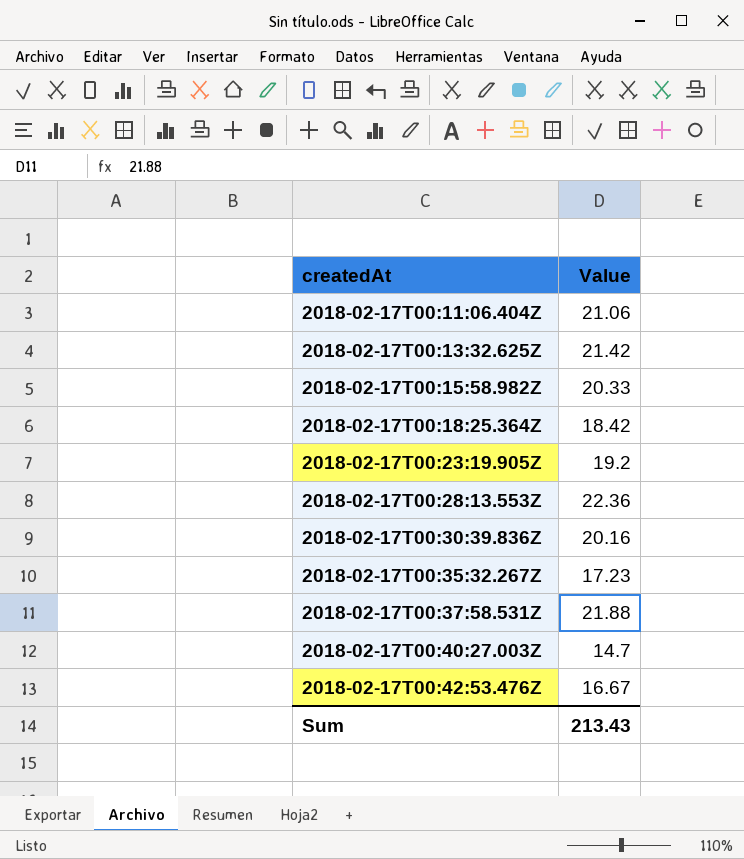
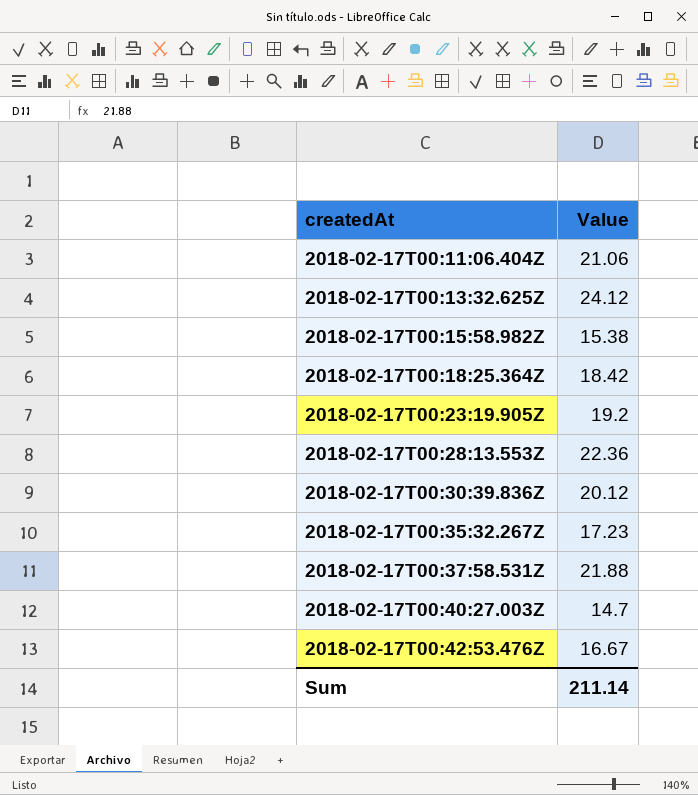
2018-02-17T00:13:32.625Z | Value: 21.42 -> 24.12
2018-02-17T00:15:58.982Z | Value: 20.33 -> 15.38
2018-02-17T00:30:39.836Z | Value: 20.16 -> 20.12
Sum | Value: 213.43 -> 211.14

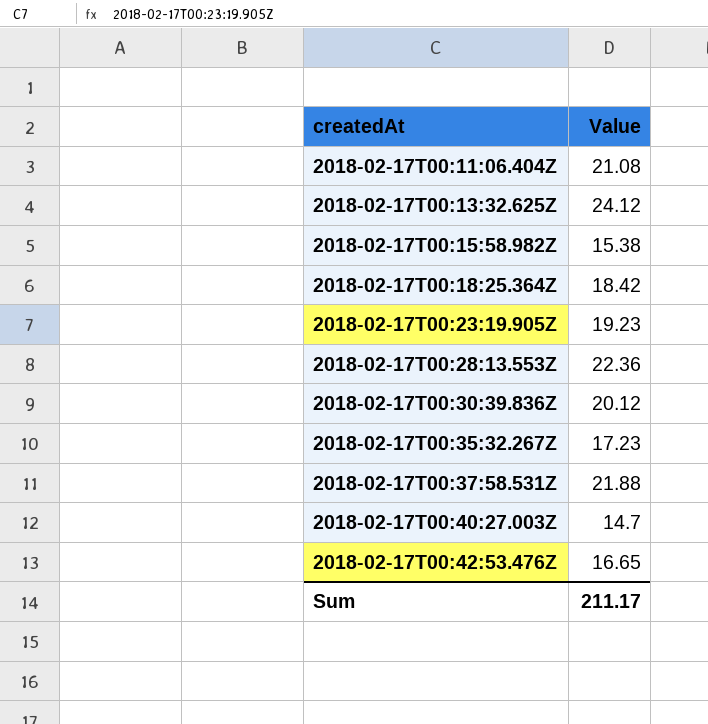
2018-02-17T00:11:06.404Z | Value: 21.06 -> 21.08
2018-02-17T00:23:19.905Z | Value: 19.2 -> 19.23
2018-02-17T00:42:53.476Z | Value: 16.67 -> 16.65
Sum | Value: 211.14 -> 211.17

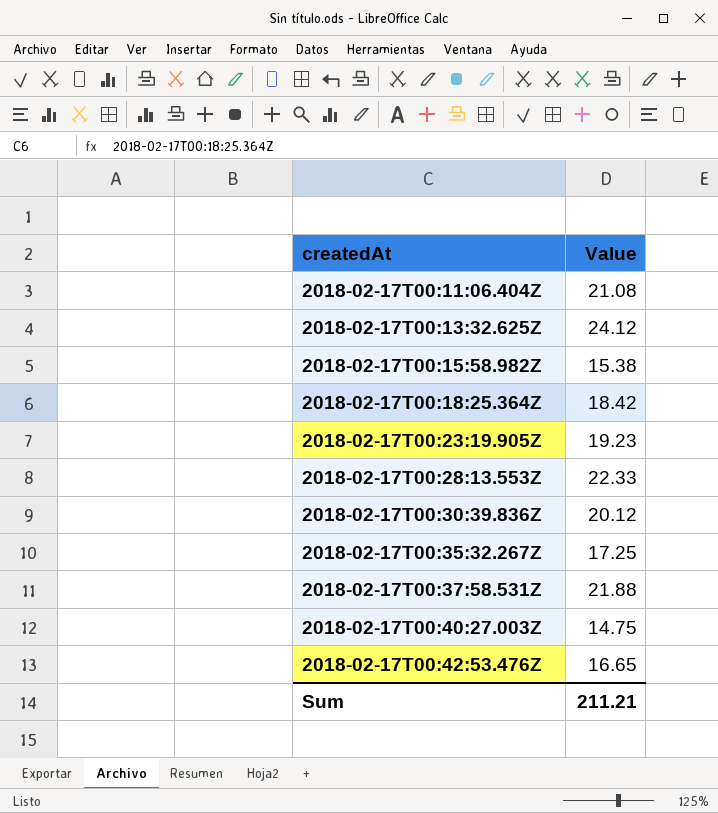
2018-02-17T00:28:13.553Z | Value: 22.36 -> 22.33
2018-02-17T00:35:32.267Z | Value: 17.23 -> 17.25
2018-02-17T00:40:27.003Z | Value: 14.7 -> 14.75
Sum | Value: 211.17 -> 211.21

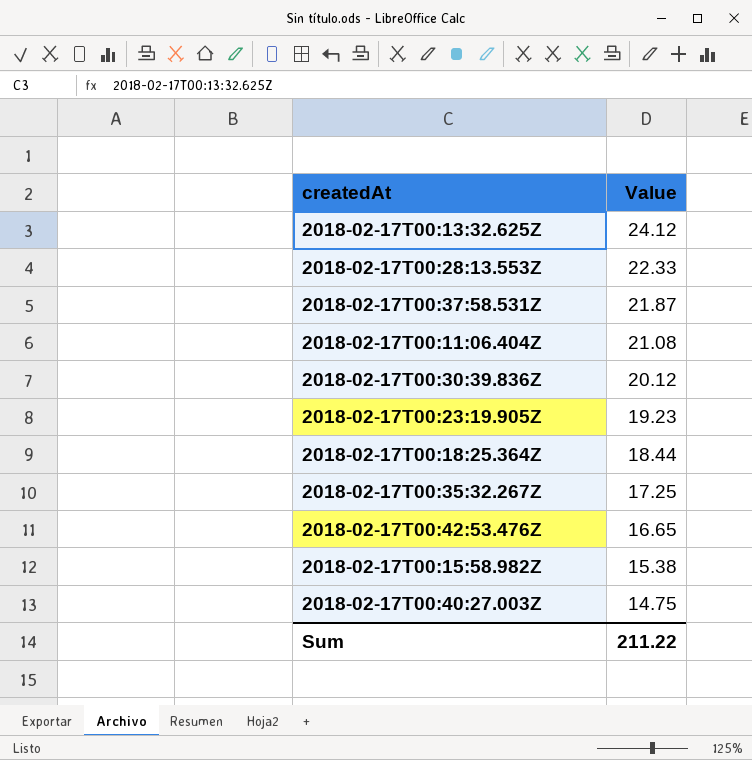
row order: createdAt ascending -> Value descending
2018-02-17T00:37:58.531Z | Value: 21.88 -> 21.87
2018-02-17T00:18:25.364Z | Value: 18.42 -> 18.44
Sum | Value: 211.21 -> 211.22

